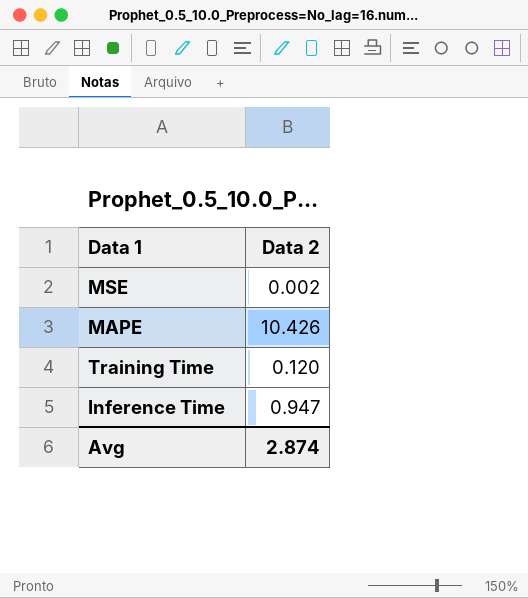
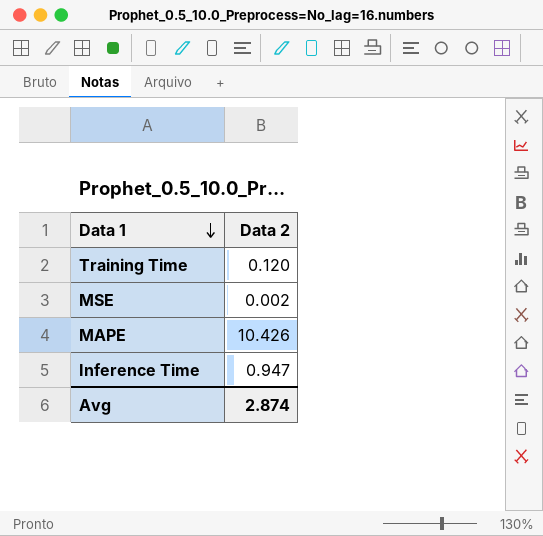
row order: none -> Data 1 descending

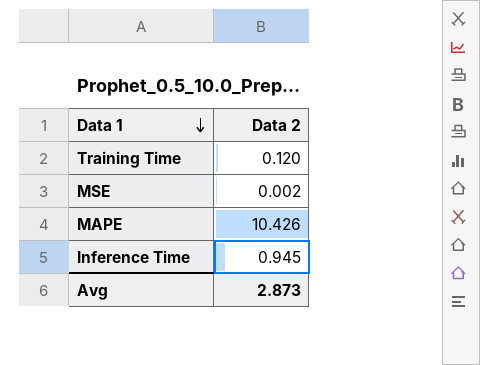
Inference Time | Data 2: 0.947 -> 0.945
Avg | Data 2: 2.874 -> 2.873

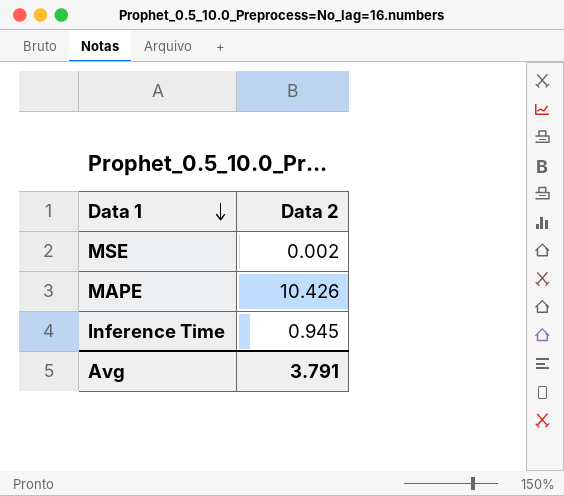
row Training Time: 0.120 -> none
Avg | Data 2: 2.873 -> 3.791

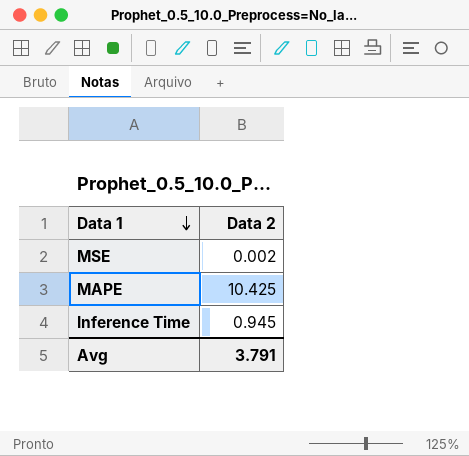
MAPE | Data 2: 10.426 -> 10.425

